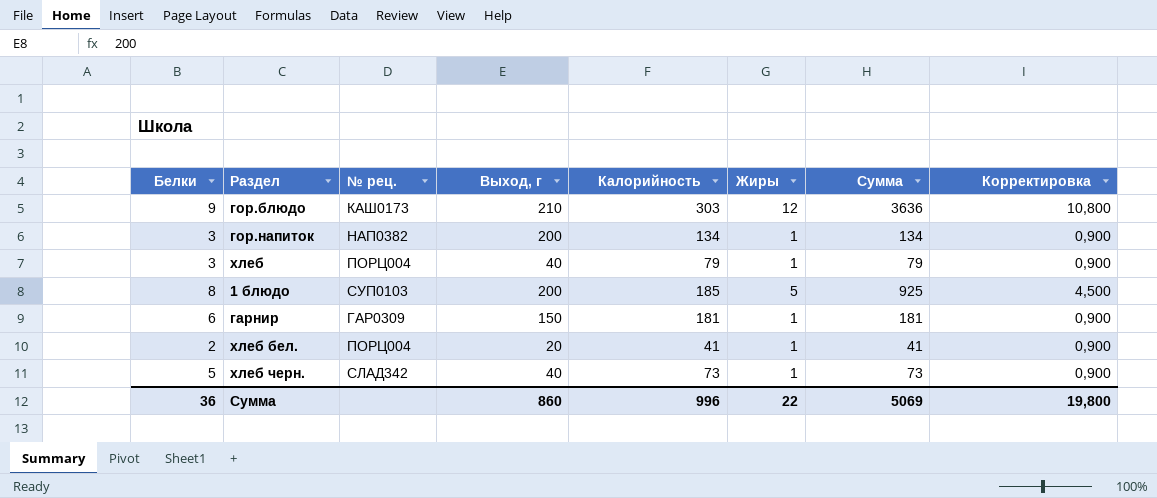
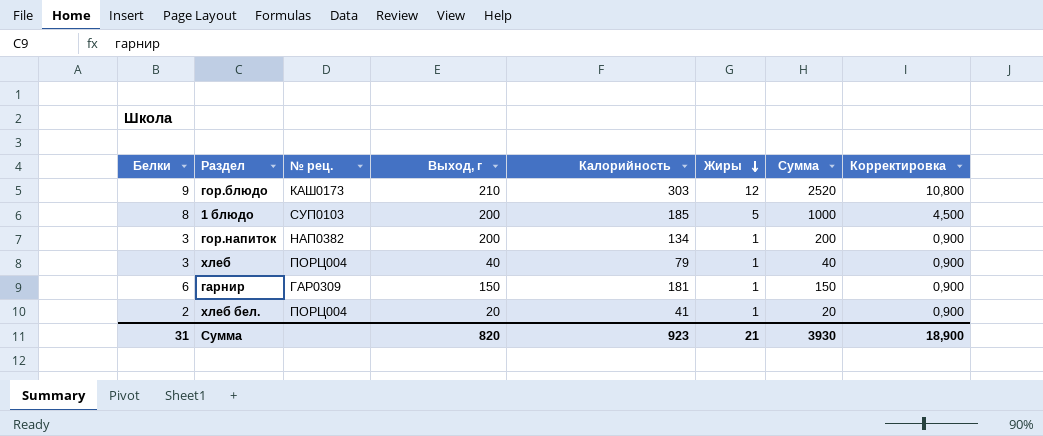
row order: none -> Жиры descending
column Сумма | formula: [Калорийность] * [Жиры] -> [Выход, г] * [Жиры]
row хлеб черн.: 5 | СЛАД342 | 40 | 73 | 1 | 73 | 0,900 -> none
Сумма | Белки: 36 -> 31
Сумма | Выход, г: 860 -> 820
Сумма | Калорийность: 996 -> 923
Сумма | Жиры: 22 -> 21
Сумма | Сумма: 5069 -> 3930
Сумма | Корректировка: 19,800 -> 18,900

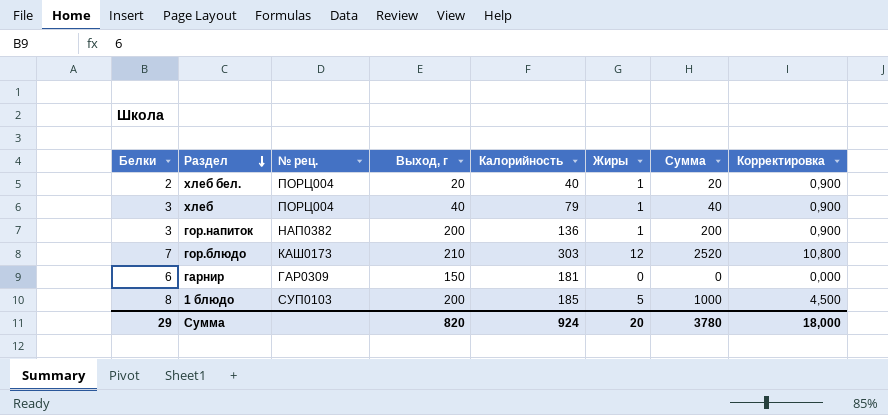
row order: Жиры descending -> Раздел descending
хлеб бел. | Калорийность: 41 -> 40
гор.напиток | Калорийность: 134 -> 136
гор.блюдо | Белки: 9 -> 7
гарнир | Жиры: 1 -> 0
гарнир | Сумма: 150 -> 0
гарнир | Корректировка: 0,900 -> 0,000
Сумма | Белки: 31 -> 29
Сумма | Калорийность: 923 -> 924
Сумма | Жиры: 21 -> 20
Сумма | Сумма: 3930 -> 3780
Сумма | Корректировка: 18,900 -> 18,000

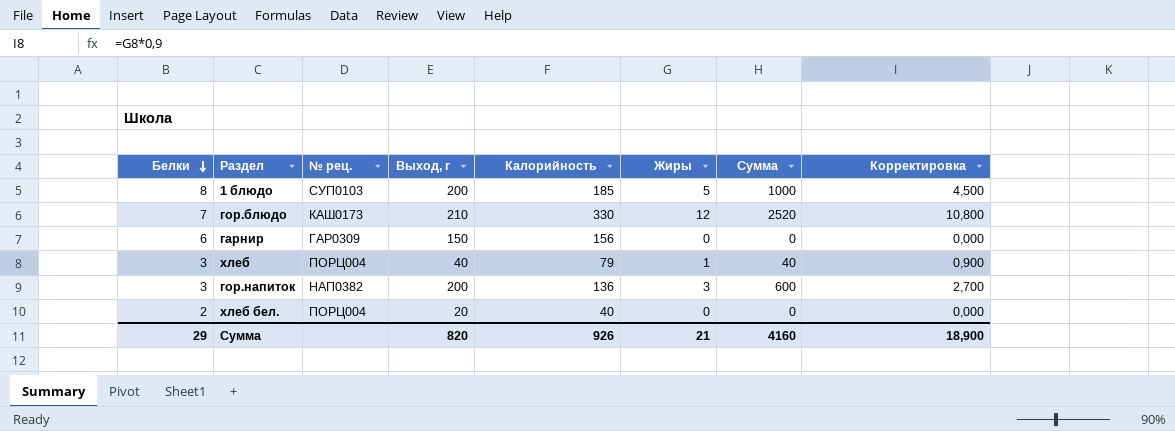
row order: Раздел descending -> Белки descending
гор.блюдо | Калорийность: 303 -> 330
гарнир | Калорийность: 181 -> 156
гор.напиток | Жиры: 1 -> 3
гор.напиток | Сумма: 200 -> 600
гор.напиток | Корректировка: 0,900 -> 2,700
хлеб бел. | Жиры: 1 -> 0
хлеб бел. | Сумма: 20 -> 0
хлеб бел. | Корректировка: 0,900 -> 0,000
Сумма | Калорийность: 924 -> 926
Сумма | Жиры: 20 -> 21
Сумма | Сумма: 3780 -> 4160
Сумма | Корректировка: 18,000 -> 18,900

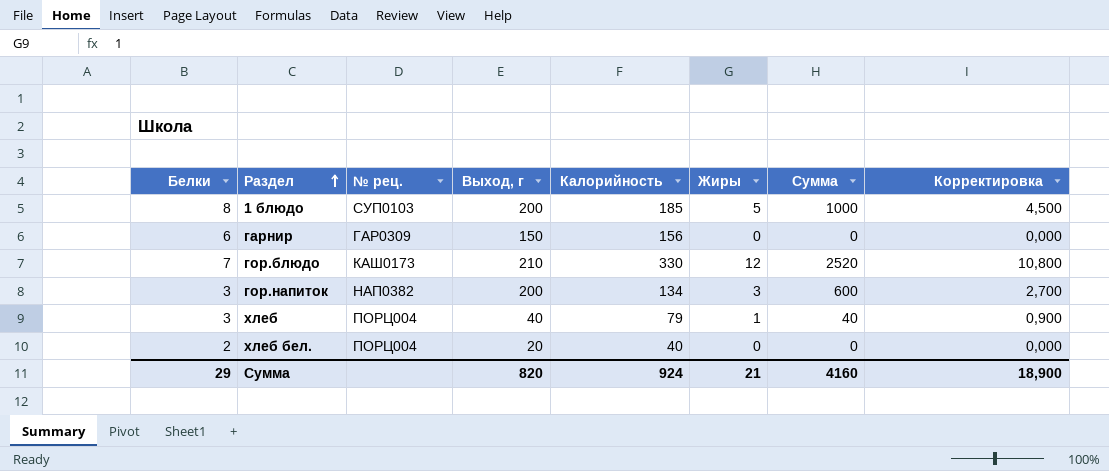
row order: Белки descending -> Раздел ascending
гор.напиток | Калорийность: 136 -> 134
Сумма | Калорийность: 926 -> 924

